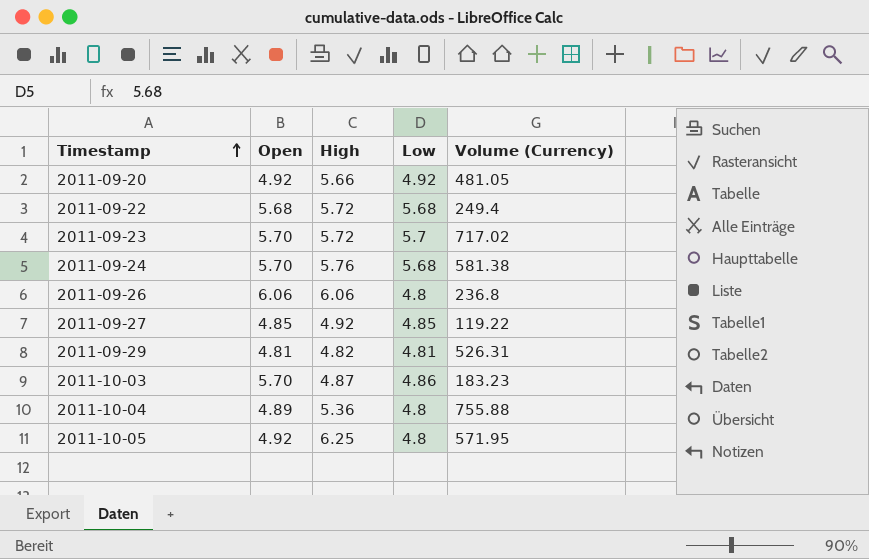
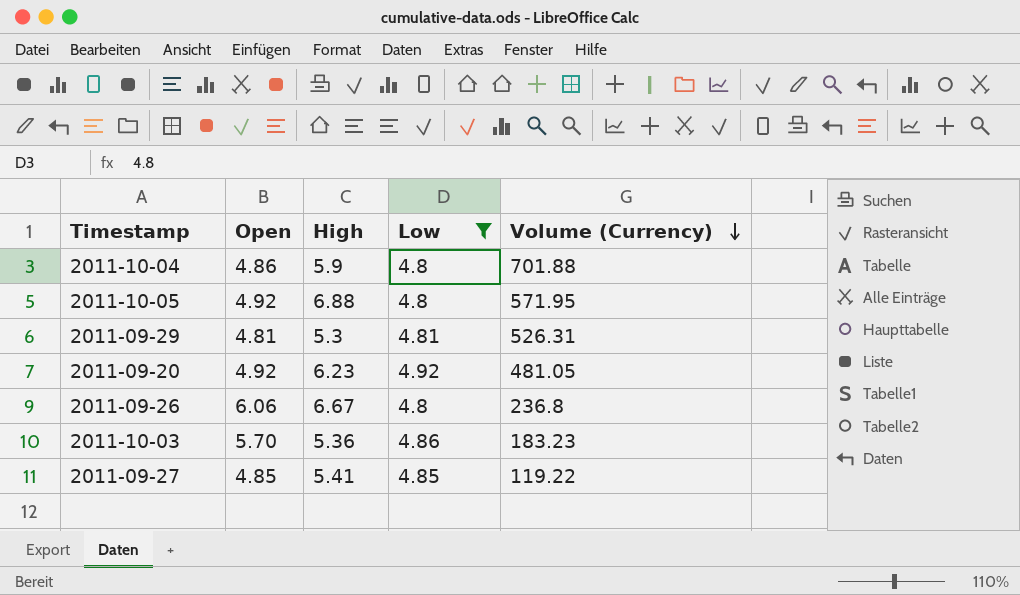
filter: none -> Low <= 4.92
row order: Timestamp ascending -> Volume (Currency) descending
2011-10-04 | Open: 4.89 -> 4.86
2011-10-04 | High: 5.36 -> 5.9
2011-10-04 | Volume (Currency): 755.88 -> 701.88
2011-10-05 | High: 6.25 -> 6.88
2011-09-29 | High: 4.82 -> 5.3
2011-09-20 | High: 5.66 -> 6.23
2011-09-26 | High: 6.06 -> 6.67
2011-10-03 | High: 4.87 -> 5.36
2011-09-27 | High: 4.92 -> 5.41

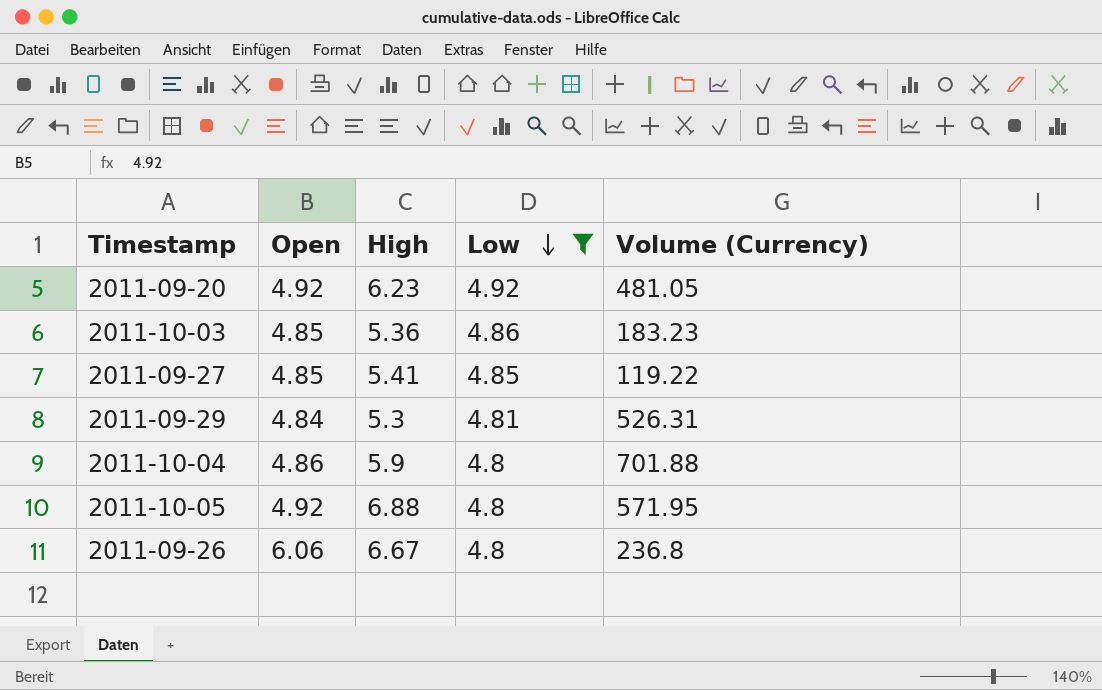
row order: Volume (Currency) descending -> Low descending
2011-10-03 | Open: 5.70 -> 4.85
2011-09-29 | Open: 4.81 -> 4.84

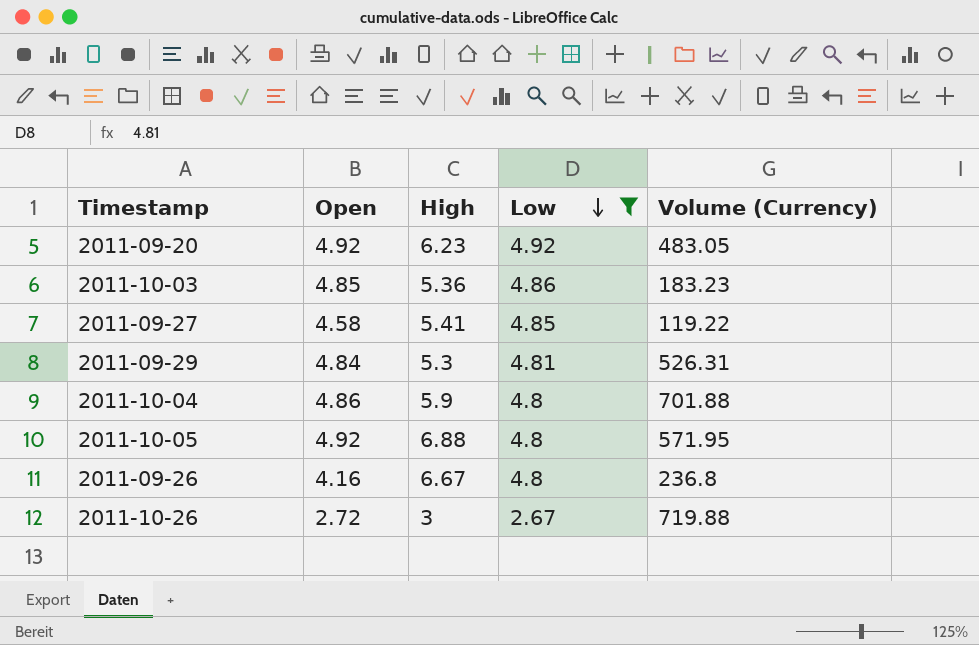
2011-09-20 | Volume (Currency): 481.05 -> 483.05
2011-09-27 | Open: 4.85 -> 4.58
2011-09-26 | Open: 6.06 -> 4.16
row 2011-10-26: none -> 2.72 | 3 | 2.67 | 719.88

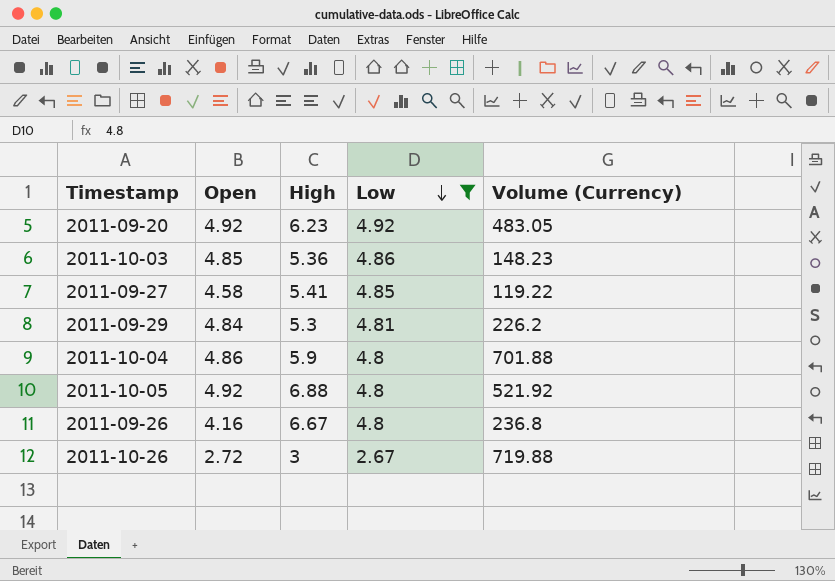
2011-10-03 | Volume (Currency): 183.23 -> 148.23
2011-09-29 | Volume (Currency): 526.31 -> 226.2
2011-10-05 | Volume (Currency): 571.95 -> 521.92

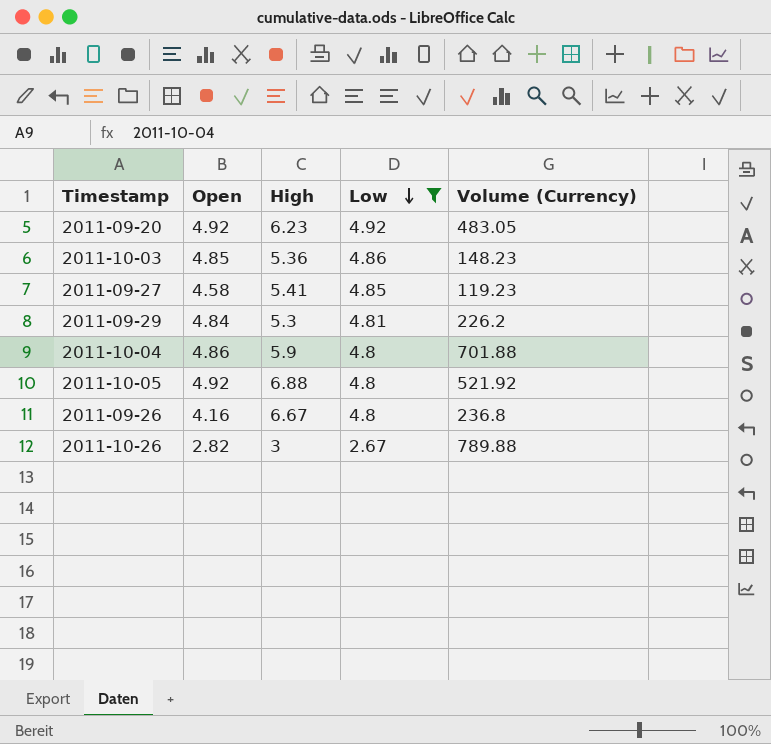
2011-09-27 | Volume (Currency): 119.22 -> 119.23
2011-10-26 | Open: 2.72 -> 2.82
2011-10-26 | Volume (Currency): 719.88 -> 789.88

